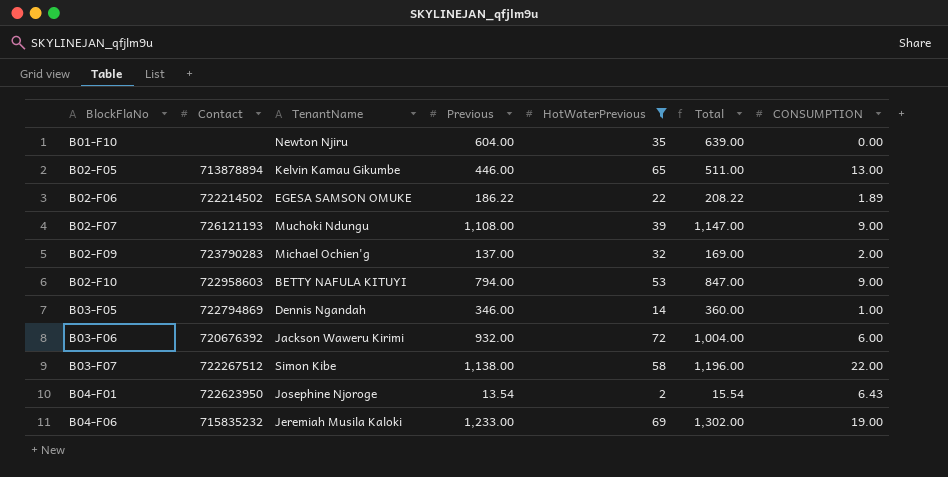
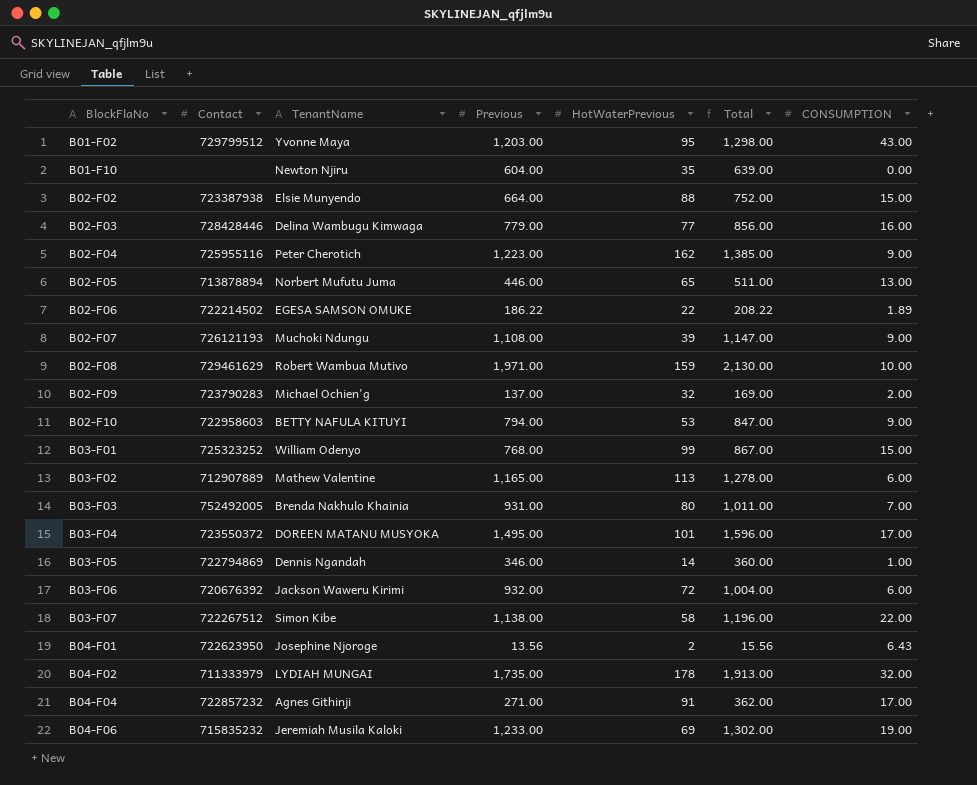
filter: HotWaterPrevious <= 72 -> none
B02-F05 | TenantName: Kelvin Kamau Gikumbe -> Norbert Mufutu Juma
B04-F01 | Previous: 13.54 -> 13.56
B04-F01 | Total: 15.54 -> 15.56

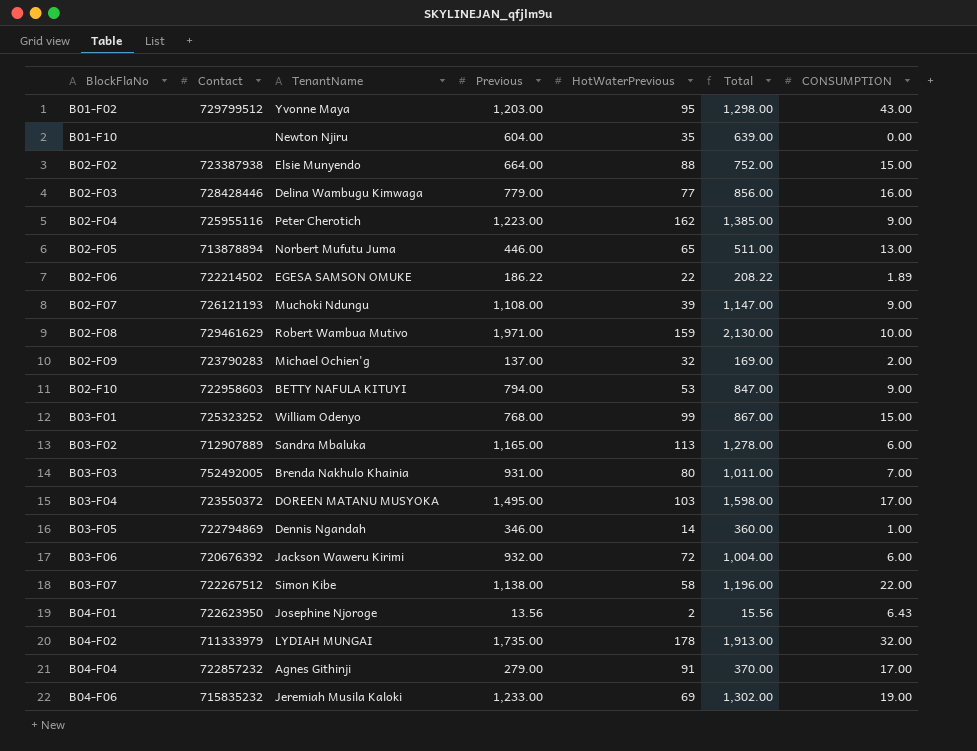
B03-F02 | TenantName: Mathew Valentine -> Sandra Mbaluka
B03-F04 | HotWaterPrevious: 101 -> 103
B03-F04 | Total: 1,596.00 -> 1,598.00
B04-F04 | Previous: 271.00 -> 279.00
B04-F04 | Total: 362.00 -> 370.00

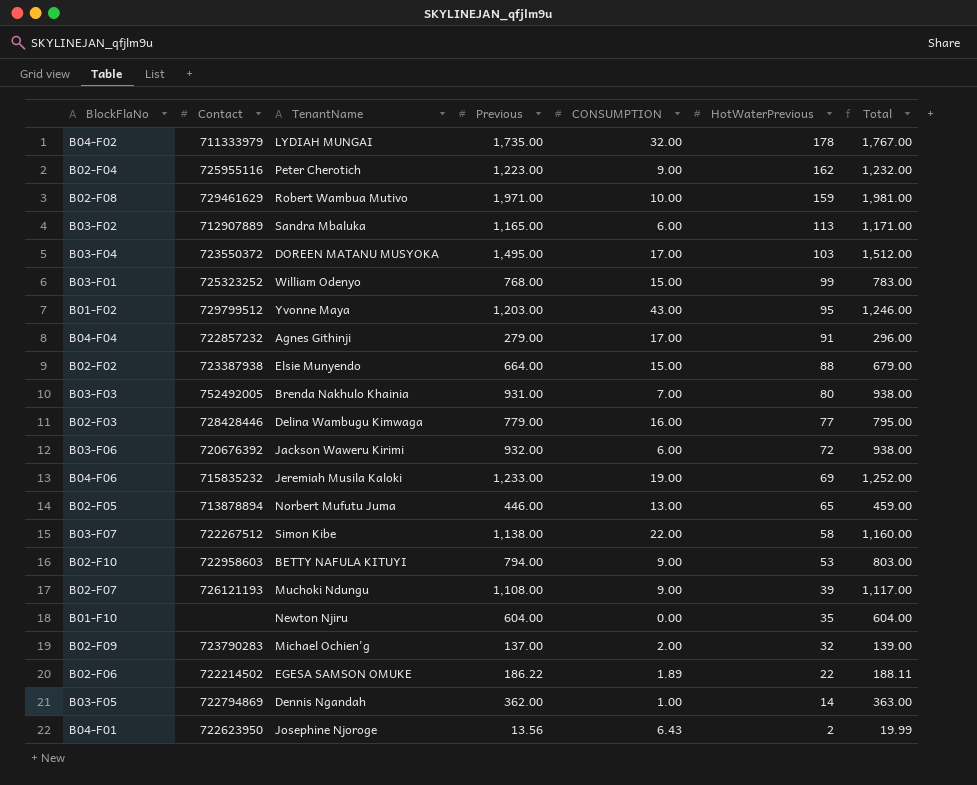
row order: BlockFlaNo ascending -> HotWaterPrevious descending
column CONSUMPTION | position: 7 -> 5
column Total | formula: [Previous] + [HotWaterPrevious] -> [Previous] + [CONSUMPTION]
B03-F05 | Previous: 346.00 -> 362.00

